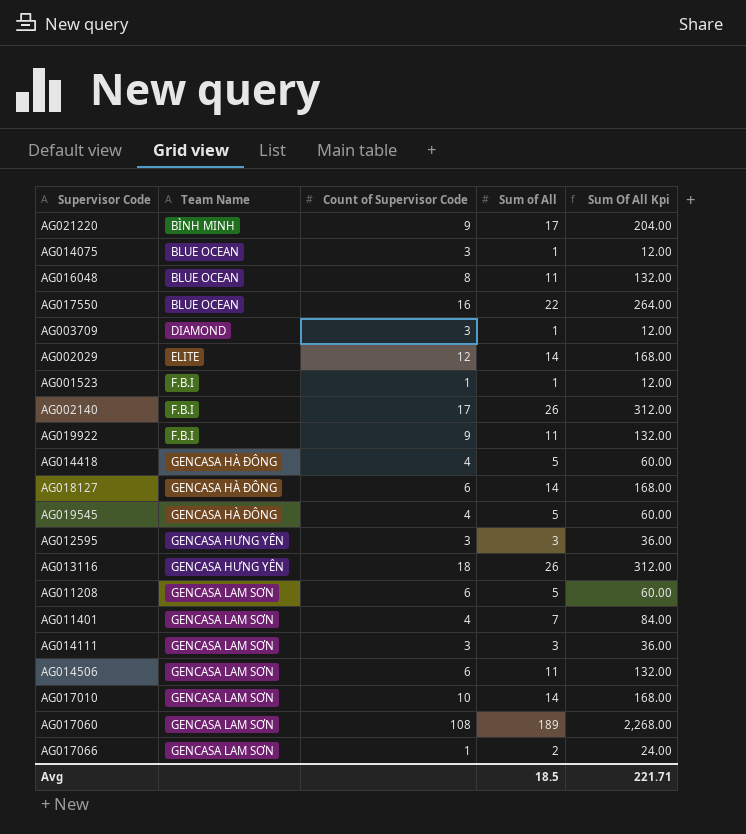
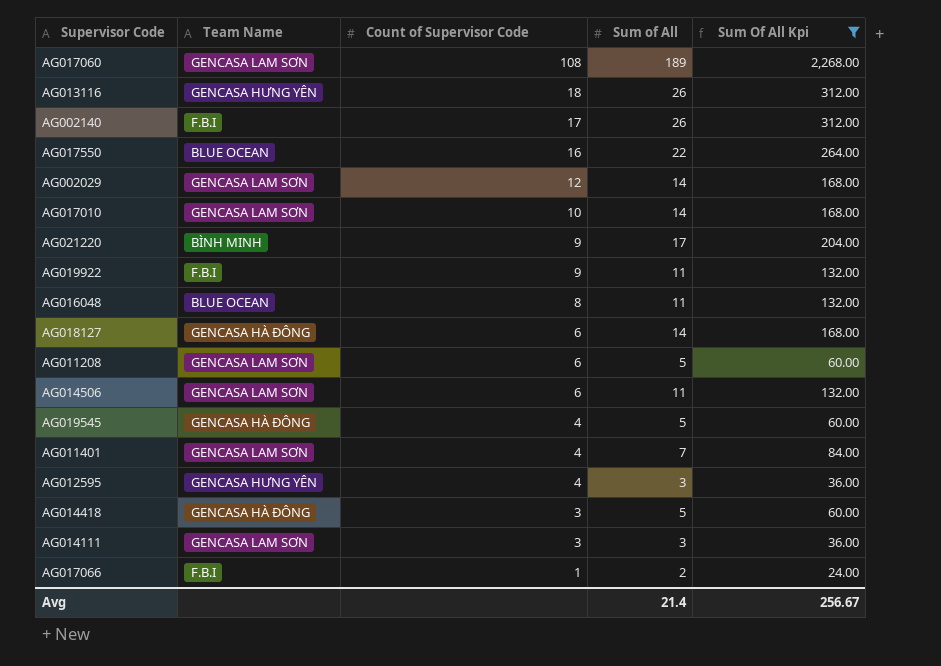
filter: none -> Sum Of All Kpi != 12.00
row order: Team Name ascending -> Count of Supervisor Code descending
AG002029 | Team Name: ELITE -> GENCASA LAM SƠN
AG012595 | Count of Supervisor Code: 3 -> 4
AG014418 | Count of Supervisor Code: 4 -> 3
AG017066 | Team Name: GENCASA LAM SƠN -> F.B.I
Avg | Sum of All: 18.5 -> 21.4
Avg | Sum Of All Kpi: 221.71 -> 256.67

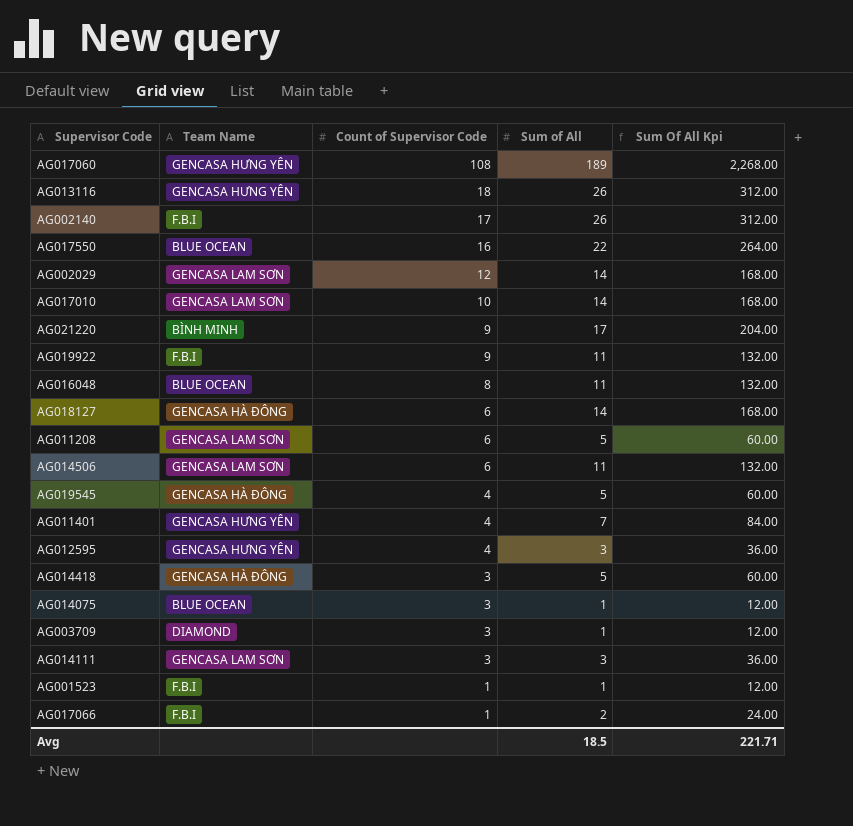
filter: Sum Of All Kpi != 12.00 -> none
AG017060 | Team Name: GENCASA LAM SƠN -> GENCASA HƯNG YÊN
AG011401 | Team Name: GENCASA LAM SƠN -> GENCASA HƯNG YÊN
Avg | Sum of All: 21.4 -> 18.5
Avg | Sum Of All Kpi: 256.67 -> 221.71

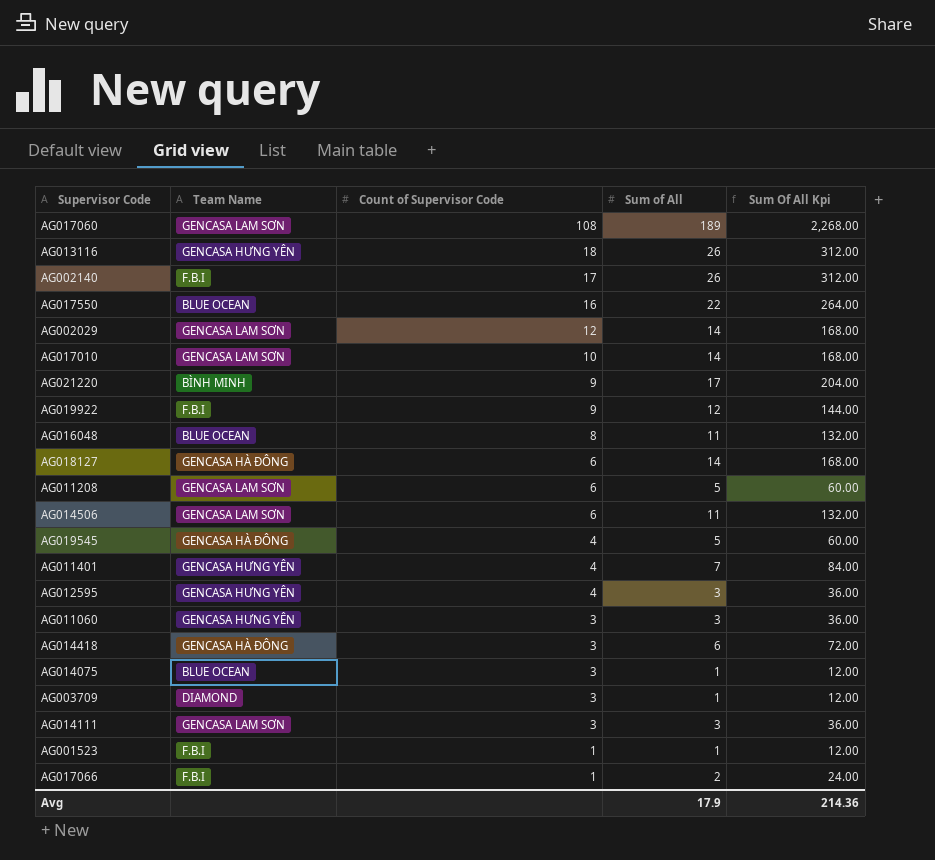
AG017060 | Team Name: GENCASA HƯNG YÊN -> GENCASA LAM SƠN
AG019922 | Sum of All: 11 -> 12
AG019922 | Sum Of All Kpi: 132.00 -> 144.00
row AG011060: none -> GENCASA HƯNG YÊN | 3 | 3 | 36.00
AG014418 | Sum of All: 5 -> 6
AG014418 | Sum Of All Kpi: 60.00 -> 72.00
Avg | Sum of All: 18.5 -> 17.9
Avg | Sum Of All Kpi: 221.71 -> 214.36

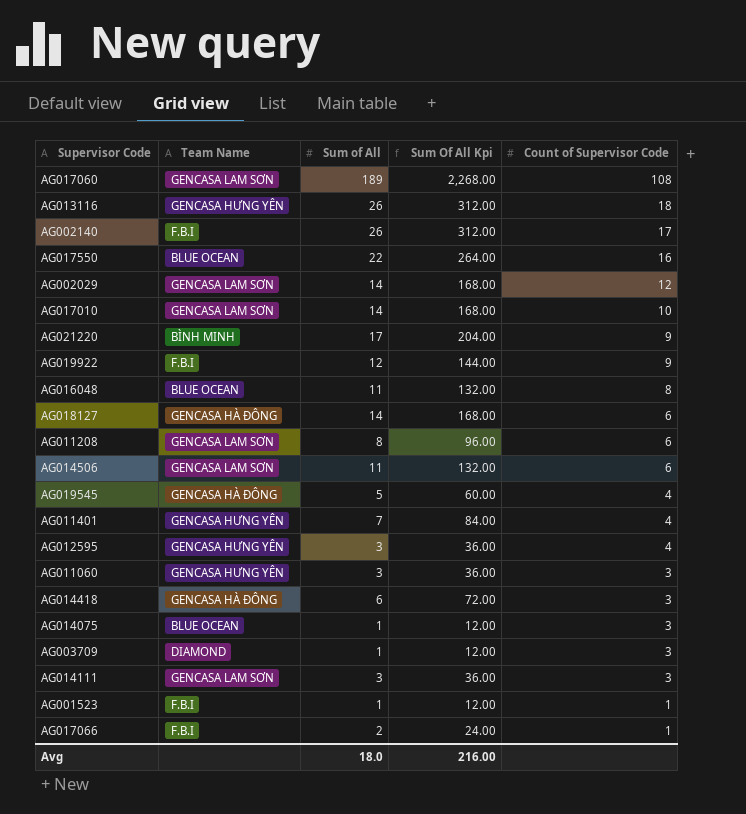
column Count of Supervisor Code | position: 3 -> 5
AG011208 | Sum of All: 5 -> 8
AG011208 | Sum Of All Kpi: 60.00 -> 96.00
Avg | Sum of All: 17.9 -> 18.0
Avg | Sum Of All Kpi: 214.36 -> 216.00

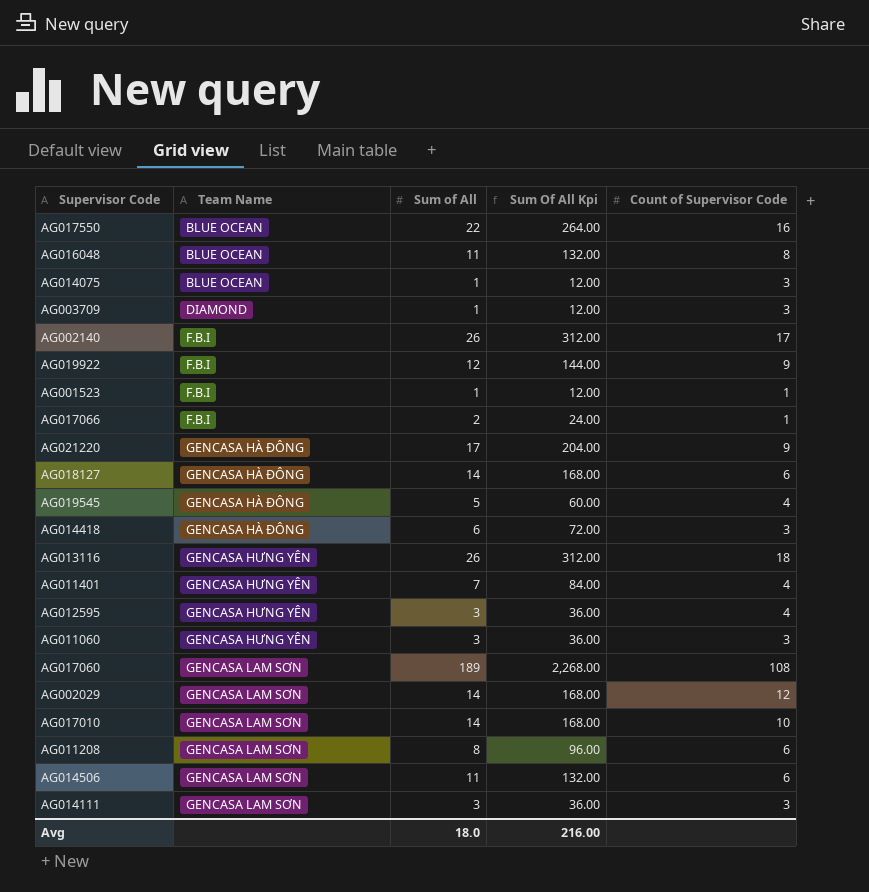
row order: Count of Supervisor Code descending -> Team Name ascending
AG021220 | Team Name: BÌNH MINH -> GENCASA HÀ ĐÔNG

